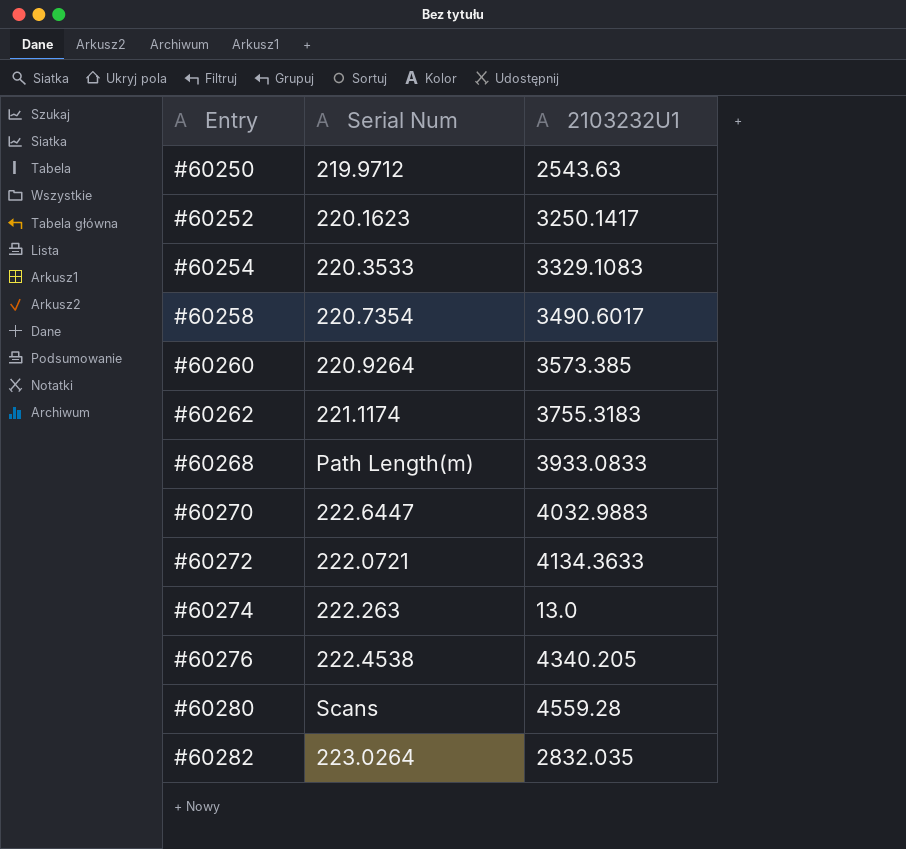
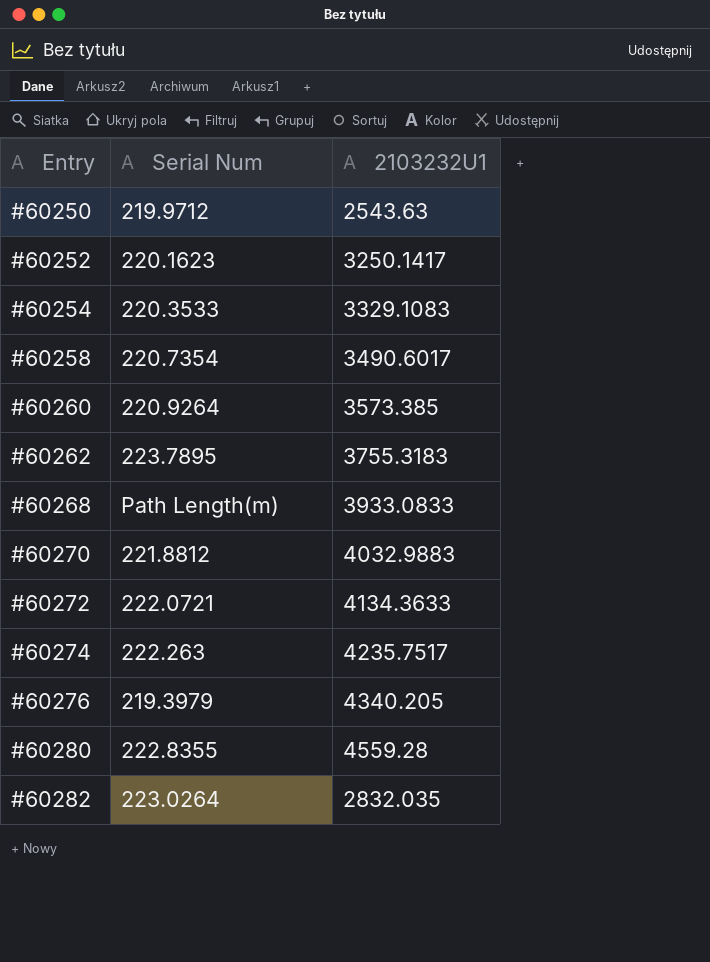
#60262 | Serial Num: 221.1174 -> 223.7895
#60270 | Serial Num: 222.6447 -> 221.8812
#60274 | 2103232U1: 13.0 -> 4235.7517
#60276 | Serial Num: 222.4538 -> 219.3979
#60280 | Serial Num: Scans -> 222.8355

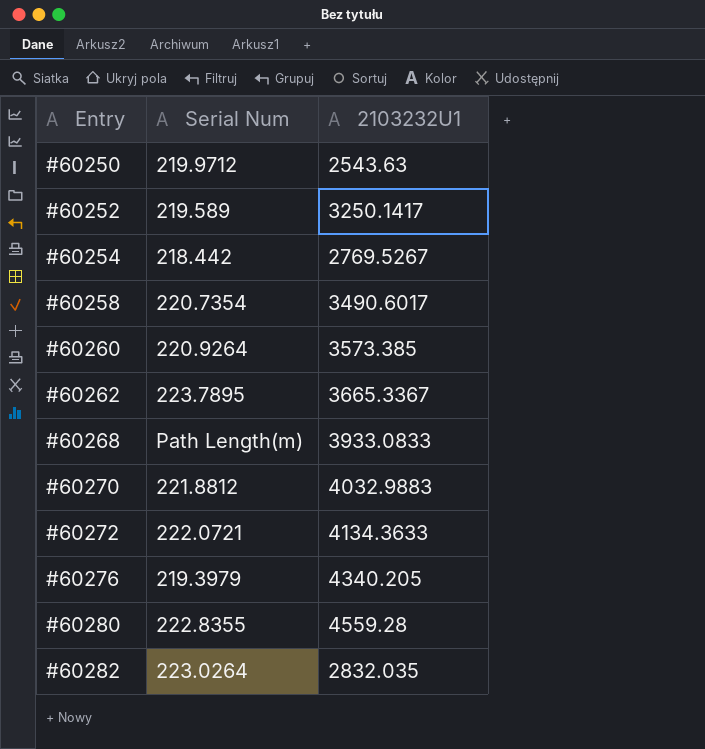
row #60274: 222.263 | 4235.7517 -> none
#60252 | Serial Num: 220.1623 -> 219.589
#60254 | Serial Num: 220.3533 -> 218.442
#60254 | 2103232U1: 3329.1083 -> 2769.5267
#60262 | 2103232U1: 3755.3183 -> 3665.3367

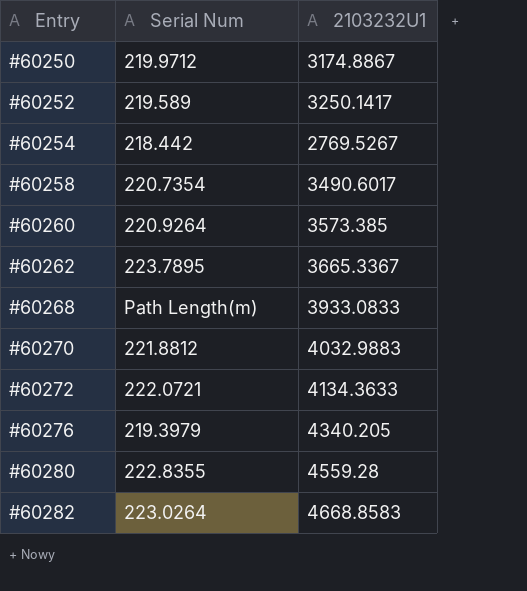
#60250 | 2103232U1: 2543.63 -> 3174.8867
#60282 | 2103232U1: 2832.035 -> 4668.8583

